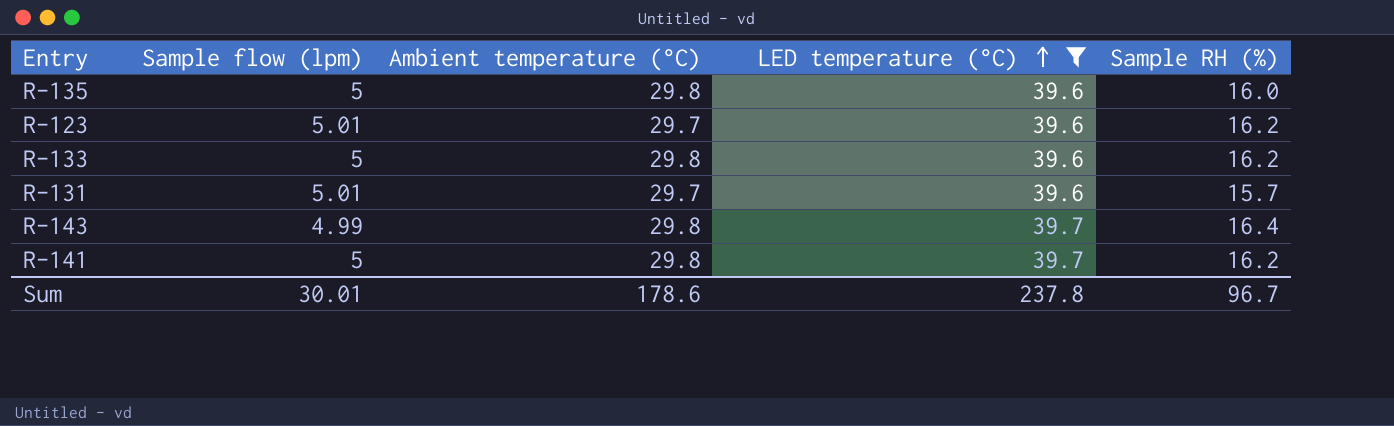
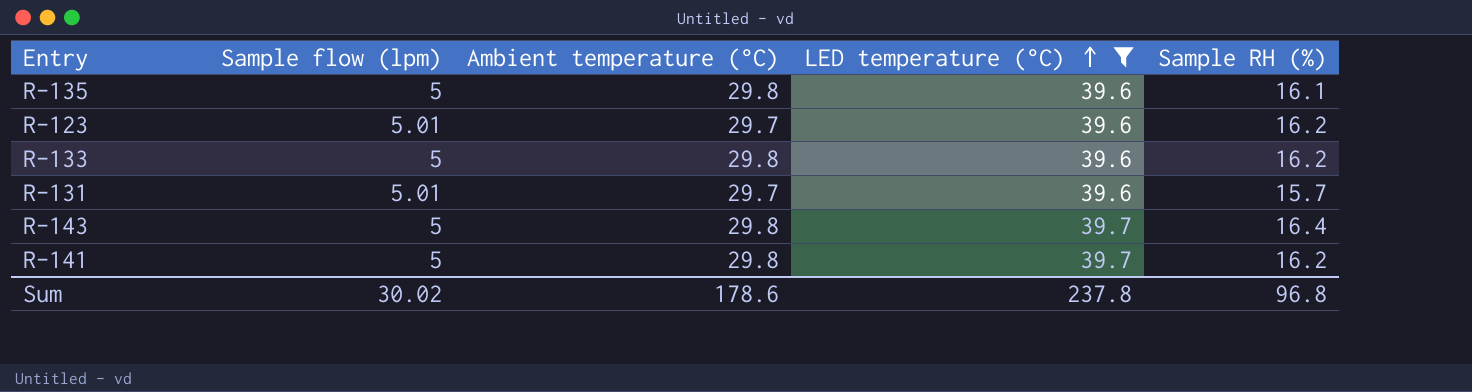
R-135 | Sample RH (%): 16.0 -> 16.1
R-143 | Sample flow (lpm): 4.99 -> 5
Sum | Sample flow (lpm): 30.01 -> 30.02
Sum | Sample RH (%): 96.7 -> 96.8

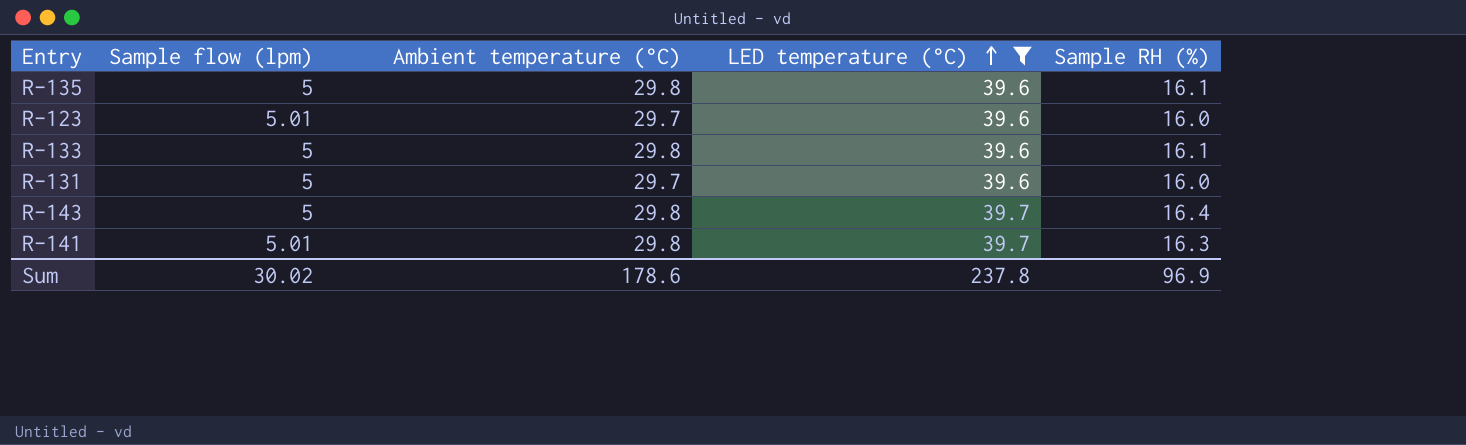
R-123 | Sample RH (%): 16.2 -> 16.0
R-133 | Sample RH (%): 16.2 -> 16.1
R-131 | Sample flow (lpm): 5.01 -> 5
R-131 | Sample RH (%): 15.7 -> 16.0
R-141 | Sample flow (lpm): 5 -> 5.01
R-141 | Sample RH (%): 16.2 -> 16.3
Sum | Sample RH (%): 96.8 -> 96.9

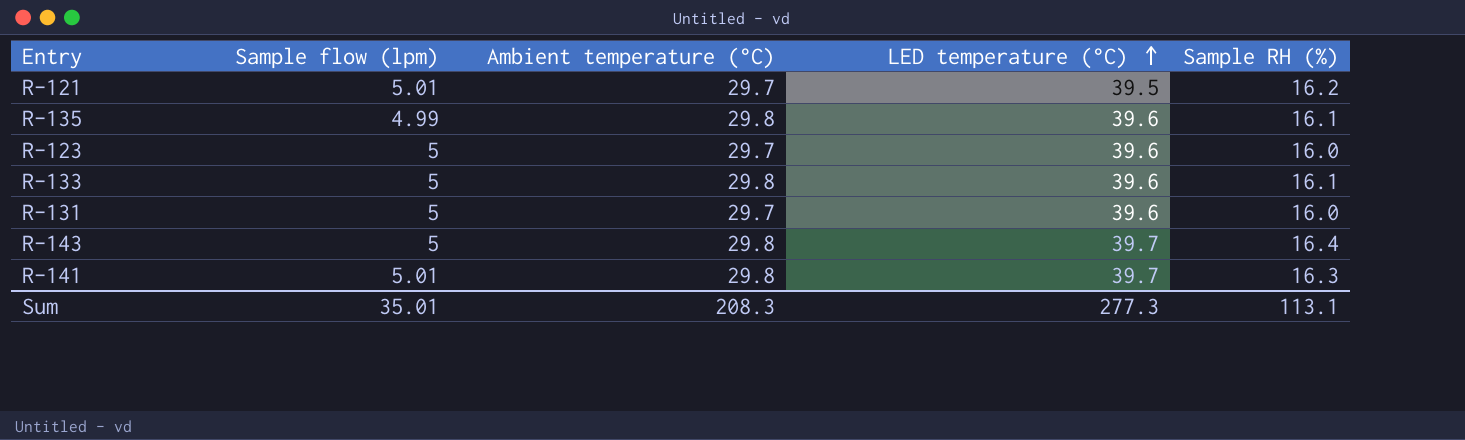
filter: LED temperature (°C) != 39.5 -> none
R-135 | Sample flow (lpm): 5 -> 4.99
R-123 | Sample flow (lpm): 5.01 -> 5
Sum | Sample flow (lpm): 30.02 -> 35.01
Sum | Ambient temperature (°C): 178.6 -> 208.3
Sum | LED temperature (°C): 237.8 -> 277.3
Sum | Sample RH (%): 96.9 -> 113.1

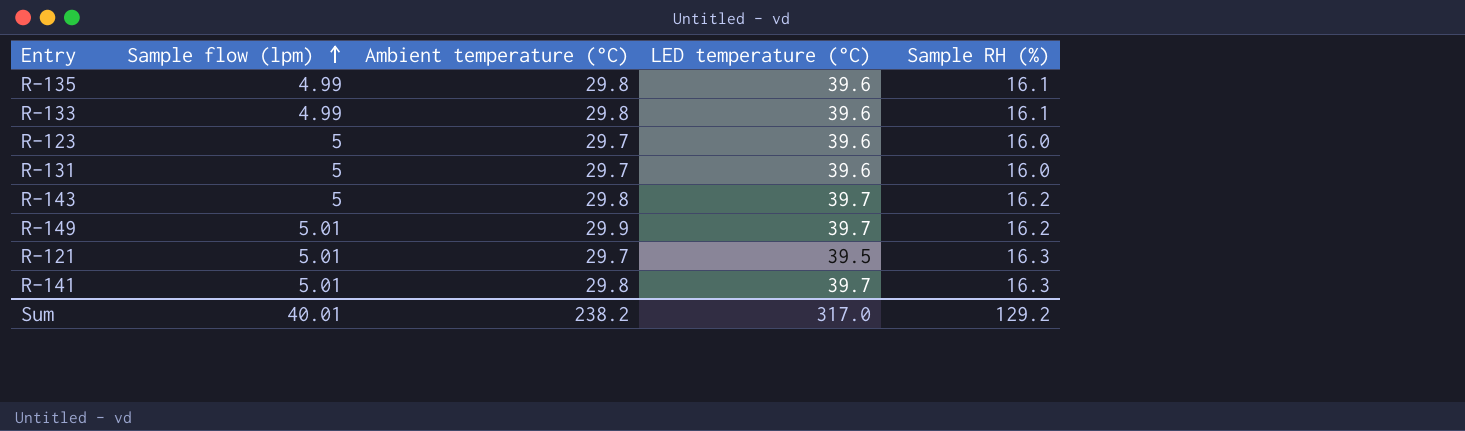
row order: LED temperature (°C) ascending -> Sample flow (lpm) ascending
R-133 | Sample flow (lpm): 5 -> 4.99
R-143 | Sample RH (%): 16.4 -> 16.2
row R-149: none -> 5.01 | 29.9 | 39.7 | 16.2
R-121 | Sample RH (%): 16.2 -> 16.3
Sum | Sample flow (lpm): 35.01 -> 40.01
Sum | Ambient temperature (°C): 208.3 -> 238.2
Sum | LED temperature (°C): 277.3 -> 317.0
Sum | Sample RH (%): 113.1 -> 129.2

